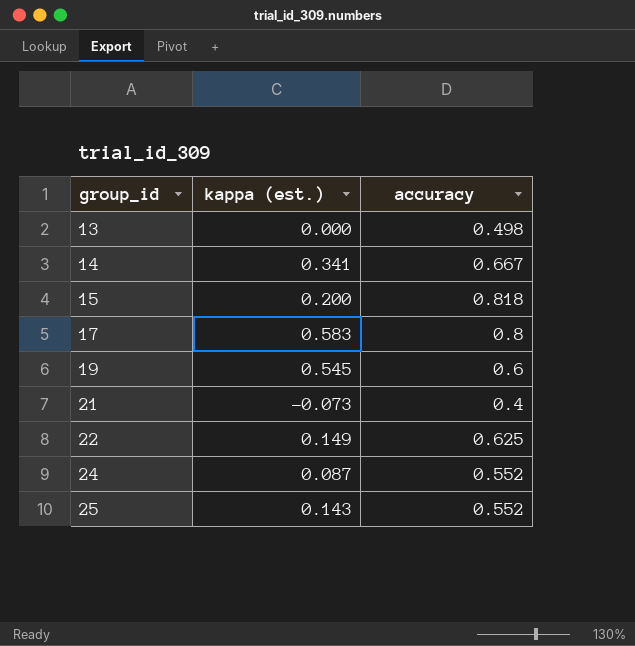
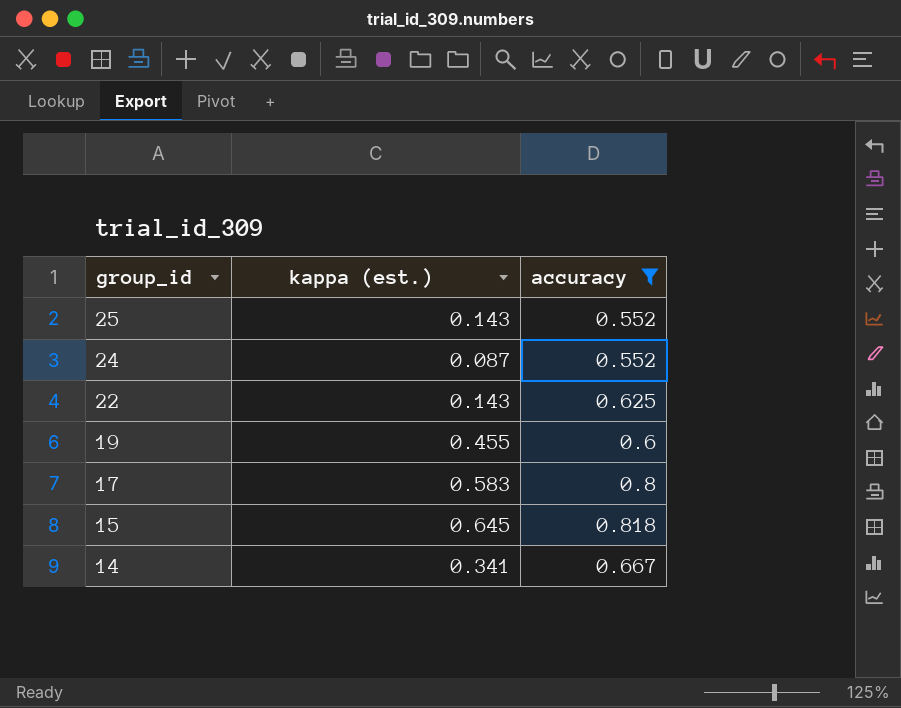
filter: none -> accuracy >= 0.552
row order: group_id ascending -> group_id descending
22 | kappa (est.): 0.149 -> 0.143
19 | kappa (est.): 0.545 -> 0.455
15 | kappa (est.): 0.200 -> 0.645

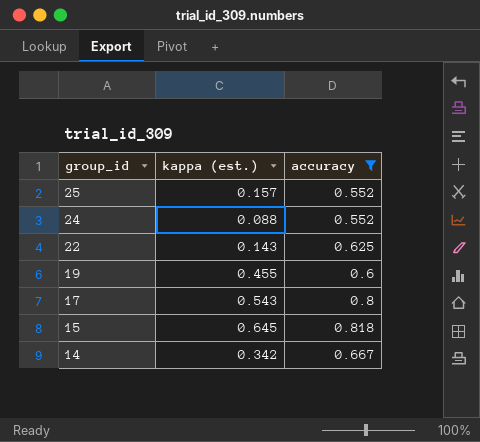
25 | kappa (est.): 0.143 -> 0.157
24 | kappa (est.): 0.087 -> 0.088
17 | kappa (est.): 0.583 -> 0.543
14 | kappa (est.): 0.341 -> 0.342

